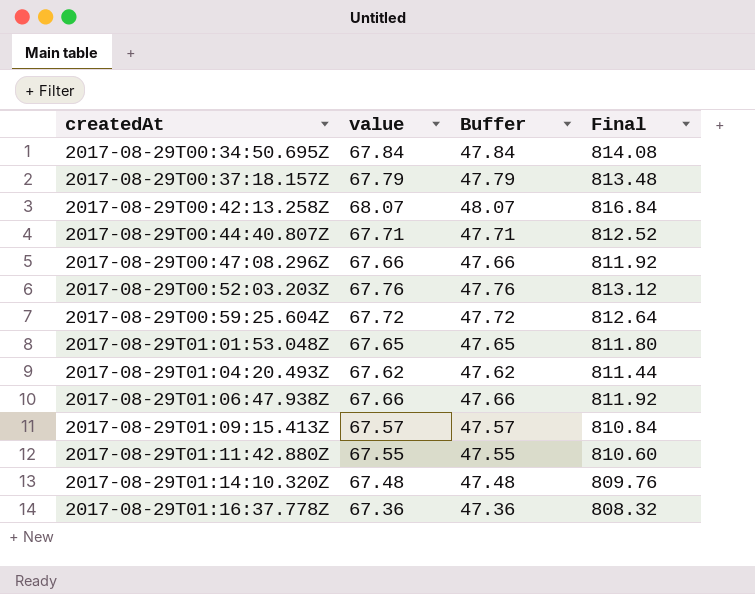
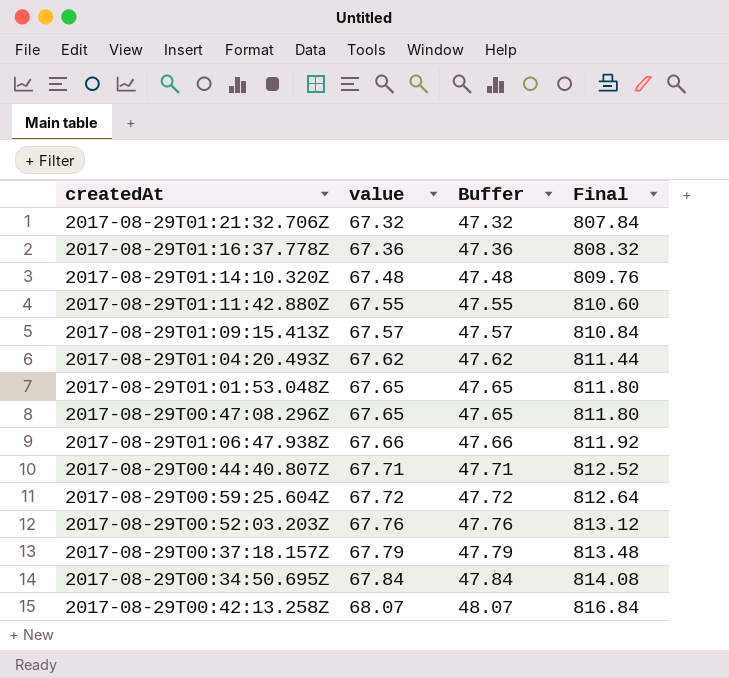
row order: createdAt ascending -> value ascending
row 2017-08-29T01:21:32.706Z: none -> 67.32 | 47.32 | 807.84
2017-08-29T00:47:08.296Z | value: 67.66 -> 67.65
2017-08-29T00:47:08.296Z | Buffer: 47.66 -> 47.65
2017-08-29T00:47:08.296Z | Final: 811.92 -> 811.80

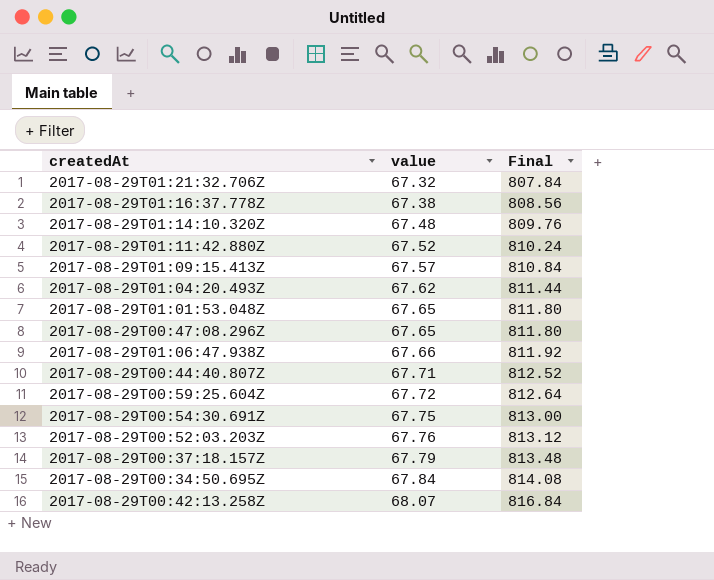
column Buffer | formula: [value] - 20 -> none
2017-08-29T01:16:37.778Z | value: 67.36 -> 67.38
2017-08-29T01:16:37.778Z | Final: 808.32 -> 808.56
2017-08-29T01:11:42.880Z | value: 67.55 -> 67.52
2017-08-29T01:11:42.880Z | Final: 810.60 -> 810.24
row 2017-08-29T00:54:30.691Z: none -> 67.75 | 813.00

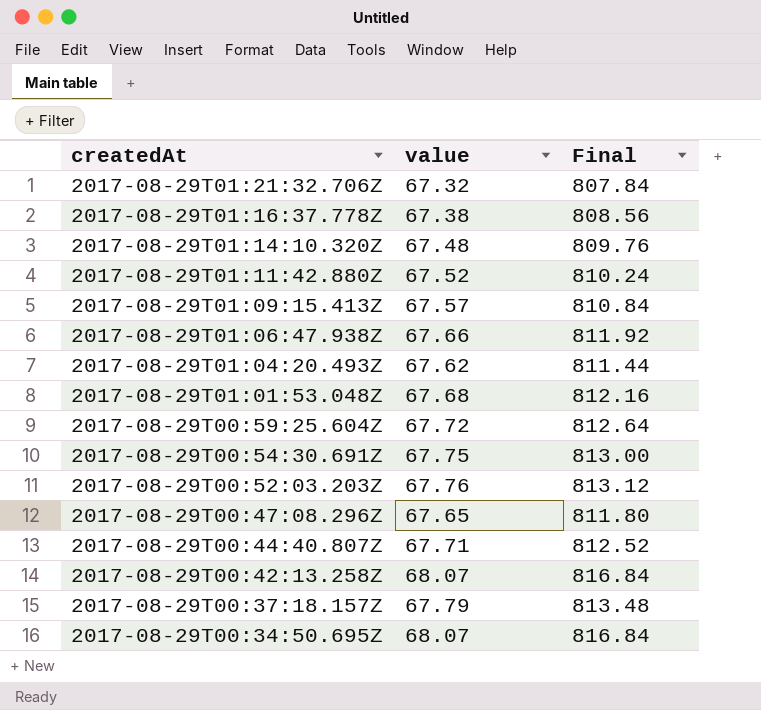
row order: value ascending -> createdAt descending
2017-08-29T01:01:53.048Z | value: 67.65 -> 67.68
2017-08-29T01:01:53.048Z | Final: 811.80 -> 812.16
2017-08-29T00:34:50.695Z | value: 67.84 -> 68.07
2017-08-29T00:34:50.695Z | Final: 814.08 -> 816.84

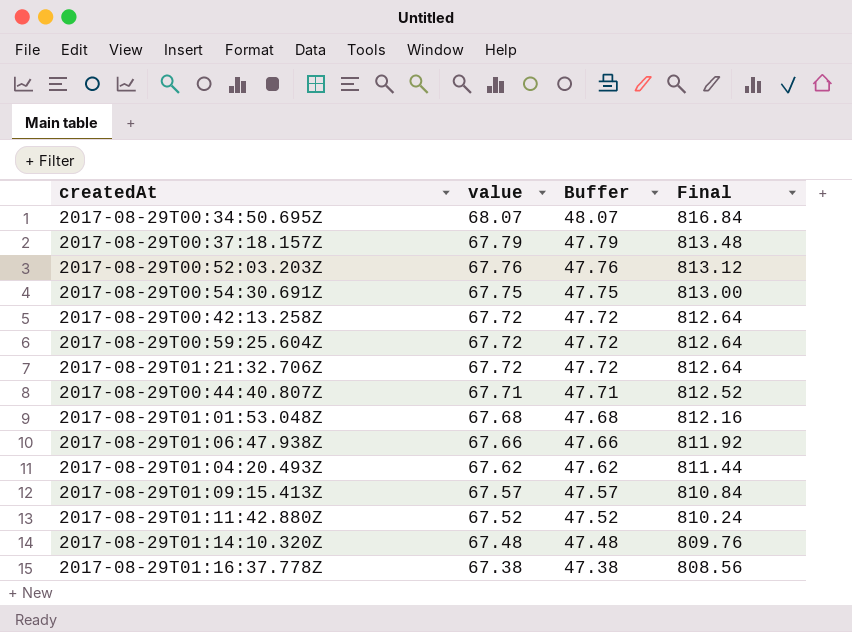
row order: createdAt descending -> value descending
column Buffer | formula: none -> [value] - 20
row 2017-08-29T00:47:08.296Z: 67.65 | 811.80 -> none
2017-08-29T00:42:13.258Z | value: 68.07 -> 67.72
2017-08-29T00:42:13.258Z | Final: 816.84 -> 812.64
2017-08-29T01:21:32.706Z | value: 67.32 -> 67.72
2017-08-29T01:21:32.706Z | Final: 807.84 -> 812.64

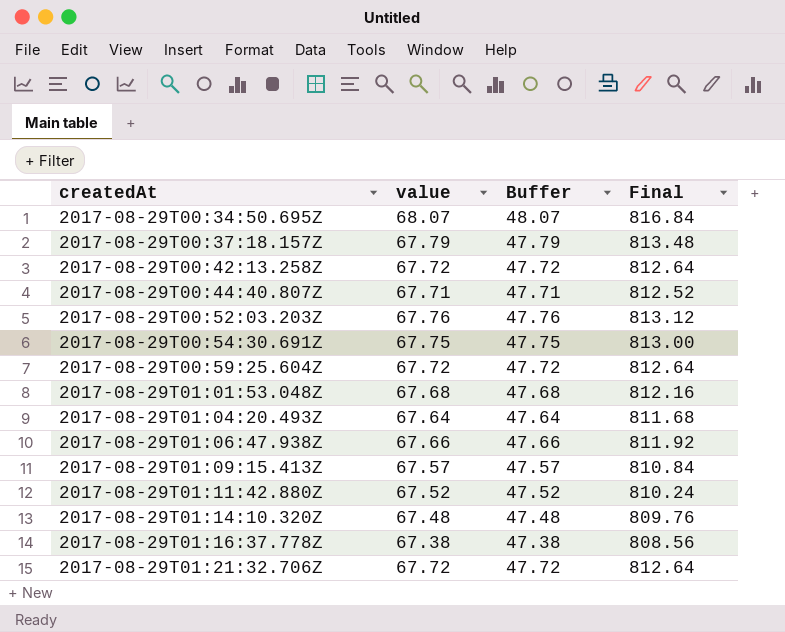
row order: value descending -> createdAt ascending
2017-08-29T01:04:20.493Z | value: 67.62 -> 67.64
2017-08-29T01:04:20.493Z | Buffer: 47.62 -> 47.64
2017-08-29T01:04:20.493Z | Final: 811.44 -> 811.68

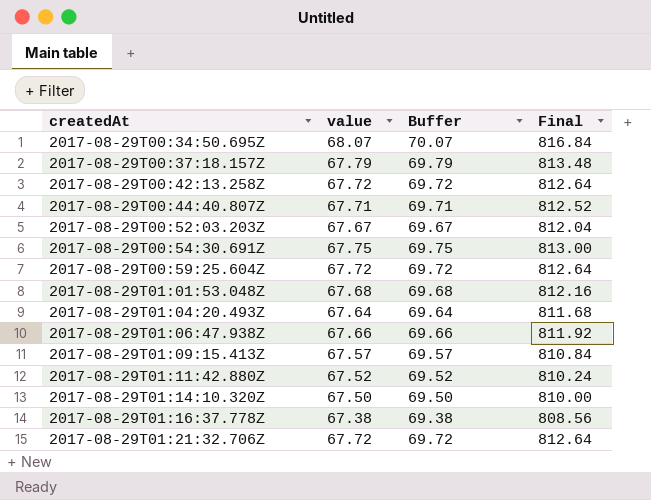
column Buffer | formula: [value] - 20 -> [value] + 2
2017-08-29T00:52:03.203Z | value: 67.76 -> 67.67
2017-08-29T00:52:03.203Z | Final: 813.12 -> 812.04
2017-08-29T01:14:10.320Z | value: 67.48 -> 67.50
2017-08-29T01:14:10.320Z | Final: 809.76 -> 810.00

